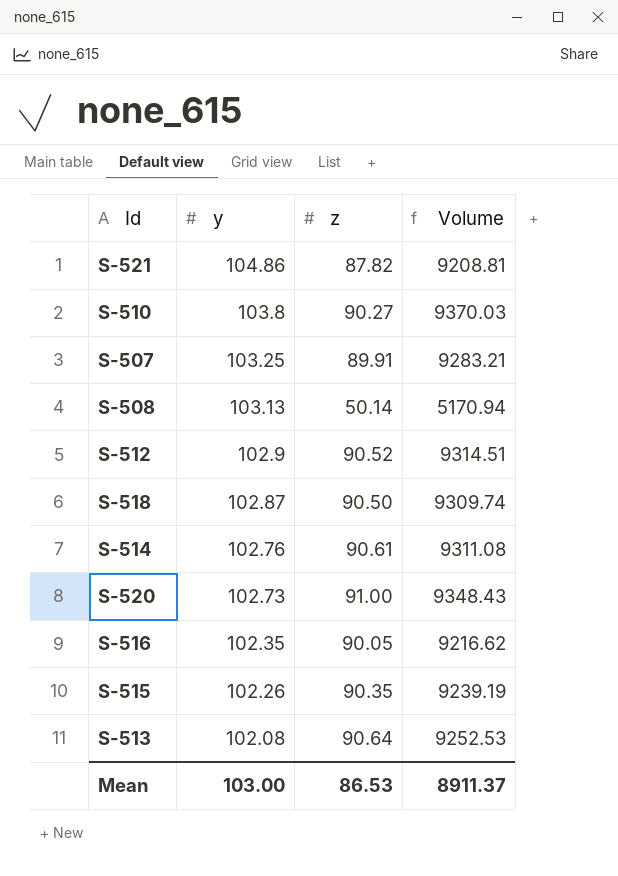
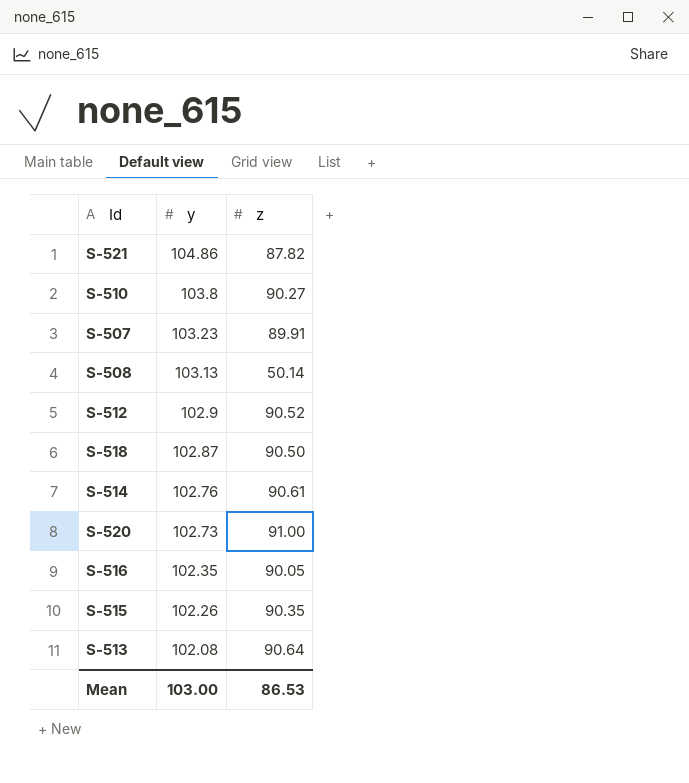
column Volume | formula: [y] * [z] -> none
S-507 | y: 103.25 -> 103.23

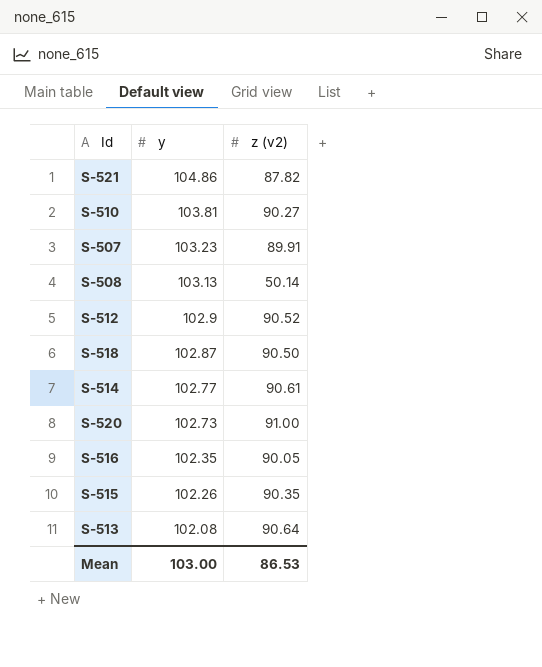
column name: z -> z (v2)
S-510 | y: 103.8 -> 103.81
S-514 | y: 102.76 -> 102.77

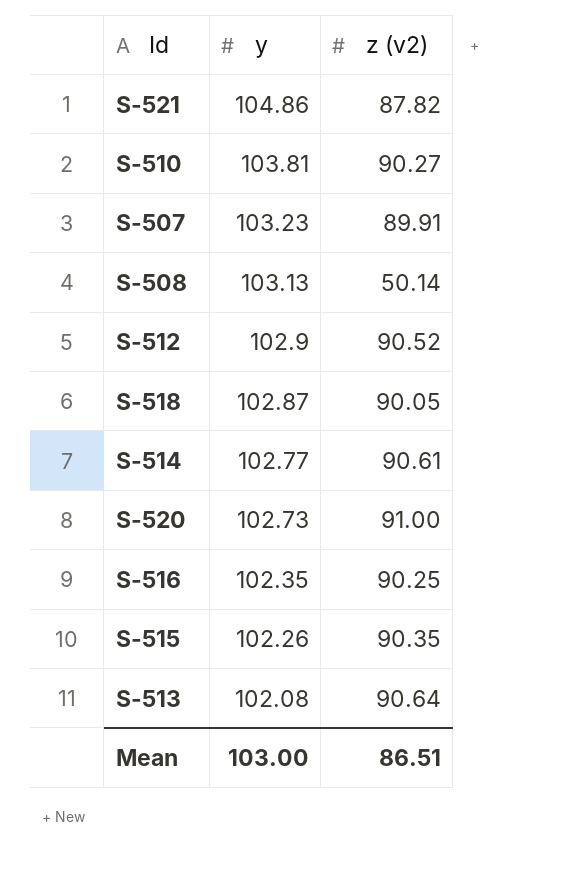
S-518 | z (v2): 90.50 -> 90.05
S-516 | z (v2): 90.05 -> 90.25
Mean | z (v2): 86.53 -> 86.51

